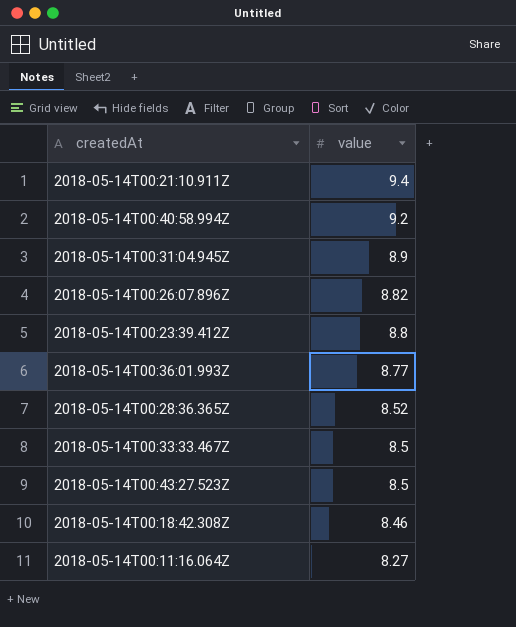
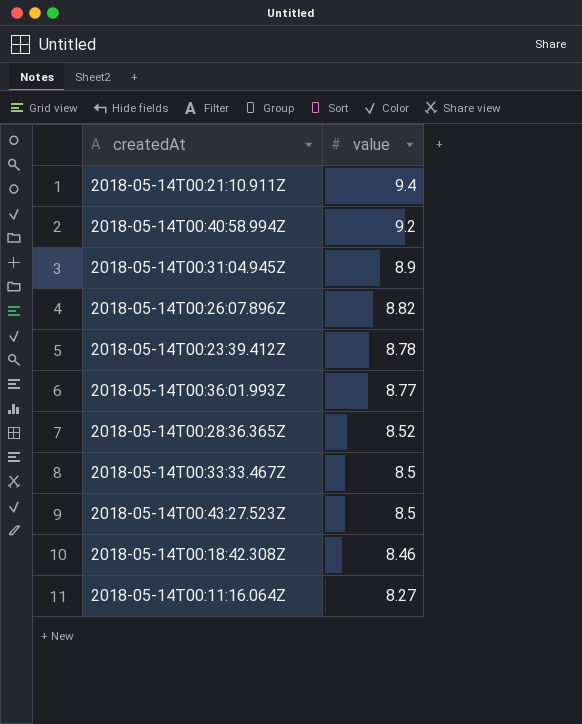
2018-05-14T00:23:39.412Z | value: 8.8 -> 8.78

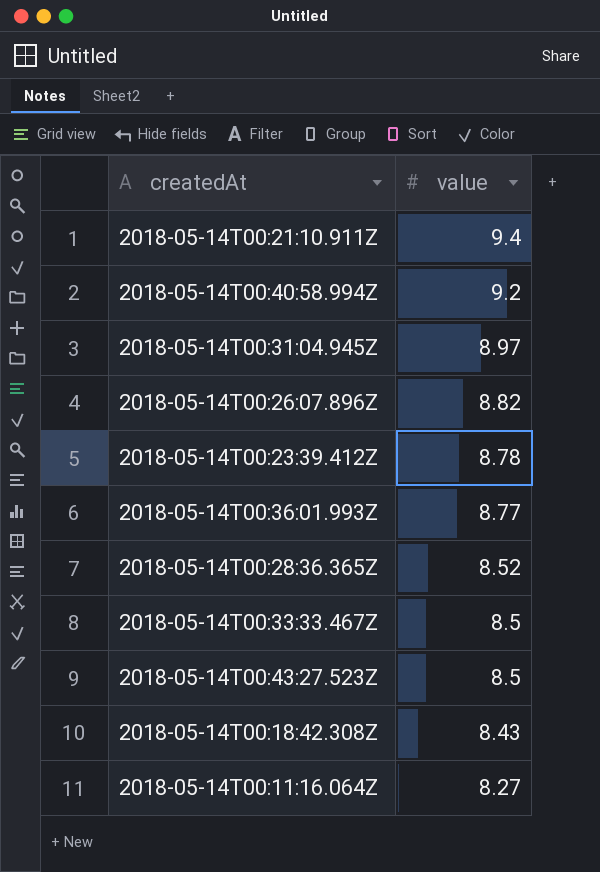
2018-05-14T00:31:04.945Z | value: 8.9 -> 8.97
2018-05-14T00:18:42.308Z | value: 8.46 -> 8.43

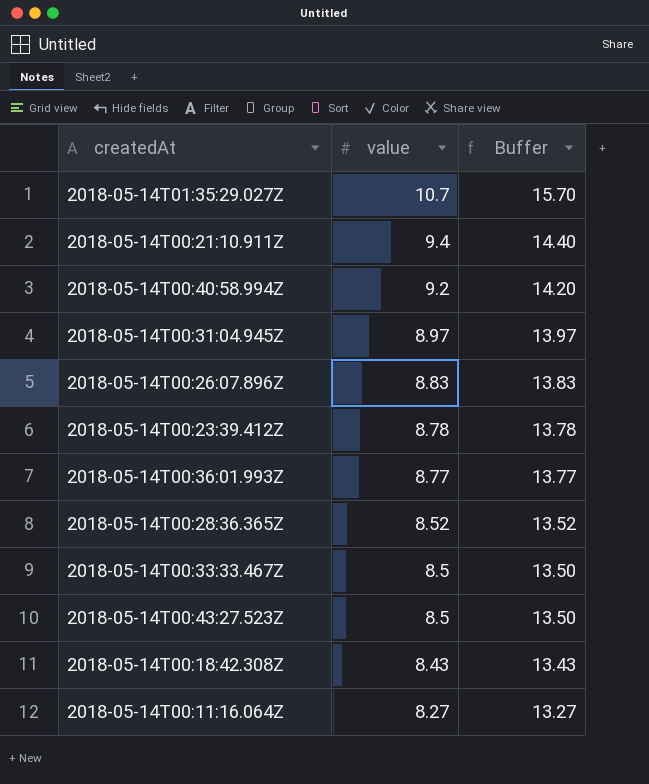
column Buffer | formula: none -> [value] + 5
row 2018-05-14T01:35:29.027Z: none -> 10.7 | 15.70
2018-05-14T00:26:07.896Z | value: 8.82 -> 8.83

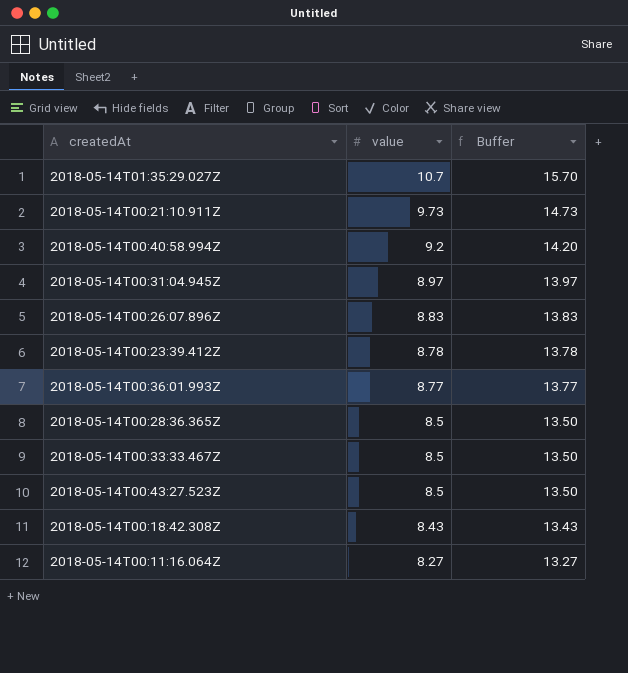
2018-05-14T00:21:10.911Z | value: 9.4 -> 9.73
2018-05-14T00:21:10.911Z | Buffer: 14.40 -> 14.73
2018-05-14T00:28:36.365Z | value: 8.52 -> 8.5
2018-05-14T00:28:36.365Z | Buffer: 13.52 -> 13.50

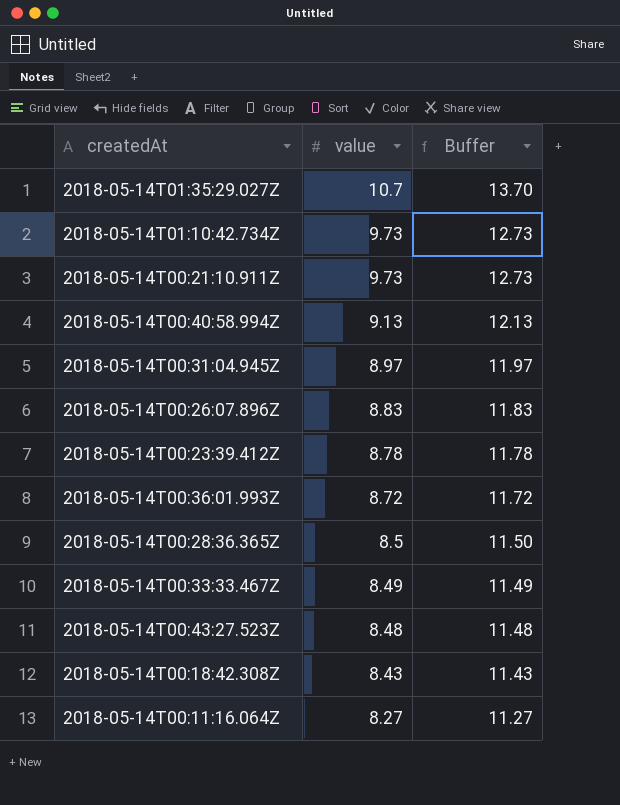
column Buffer | formula: [value] + 5 -> [value] + 3
row 2018-05-14T01:10:42.734Z: none -> 9.73 | 12.73
2018-05-14T00:40:58.994Z | value: 9.2 -> 9.13
2018-05-14T00:36:01.993Z | value: 8.77 -> 8.72
2018-05-14T00:33:33.467Z | value: 8.5 -> 8.49
2018-05-14T00:43:27.523Z | value: 8.5 -> 8.48

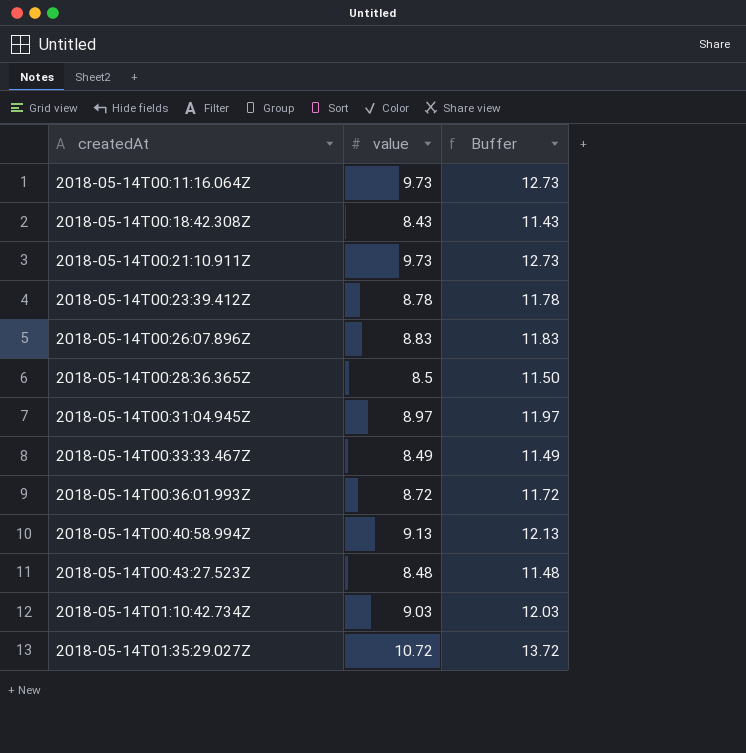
row order: value descending -> createdAt ascending
2018-05-14T00:11:16.064Z | value: 8.27 -> 9.73
2018-05-14T00:11:16.064Z | Buffer: 11.27 -> 12.73
2018-05-14T01:10:42.734Z | value: 9.73 -> 9.03
2018-05-14T01:10:42.734Z | Buffer: 12.73 -> 12.03
2018-05-14T01:35:29.027Z | value: 10.7 -> 10.72
2018-05-14T01:35:29.027Z | Buffer: 13.70 -> 13.72

